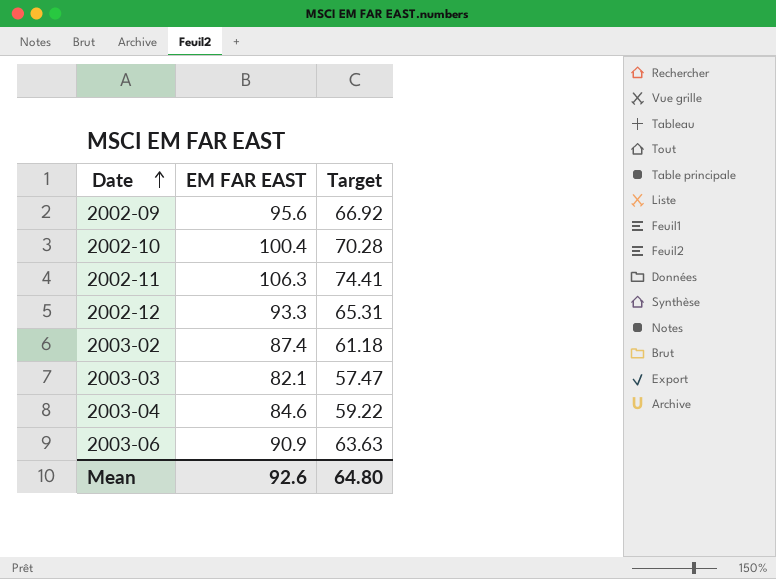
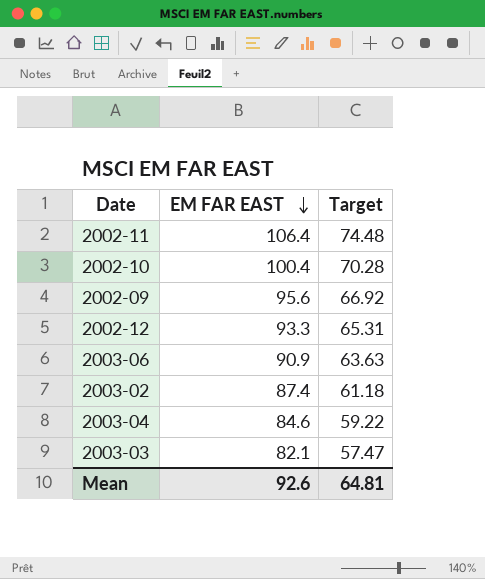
row order: Date ascending -> EM FAR EAST descending
2002-11 | EM FAR EAST: 106.3 -> 106.4
2002-11 | Target: 74.41 -> 74.48
Mean | Target: 64.80 -> 64.81

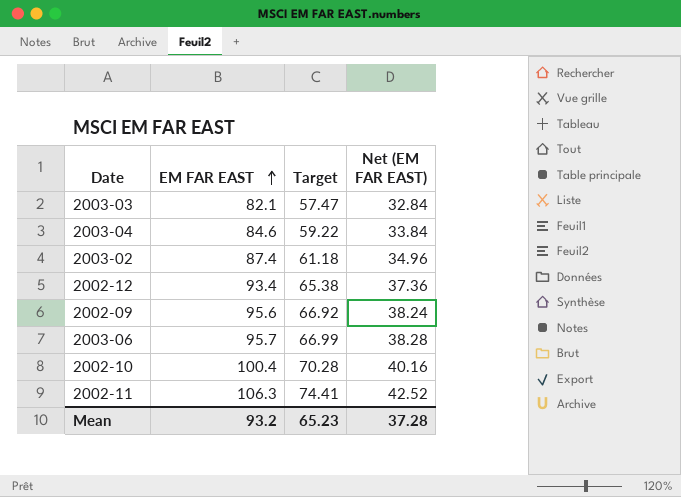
row order: EM FAR EAST descending -> EM FAR EAST ascending
column Net (EM FAR EAST) | formula: none -> [EM FAR EAST] * 0.4
2002-12 | EM FAR EAST: 93.3 -> 93.4
2002-12 | Target: 65.31 -> 65.38
2003-06 | EM FAR EAST: 90.9 -> 95.7
2003-06 | Target: 63.63 -> 66.99
2002-11 | EM FAR EAST: 106.4 -> 106.3
2002-11 | Target: 74.48 -> 74.41
Mean | EM FAR EAST: 92.6 -> 93.2
Mean | Target: 64.81 -> 65.23

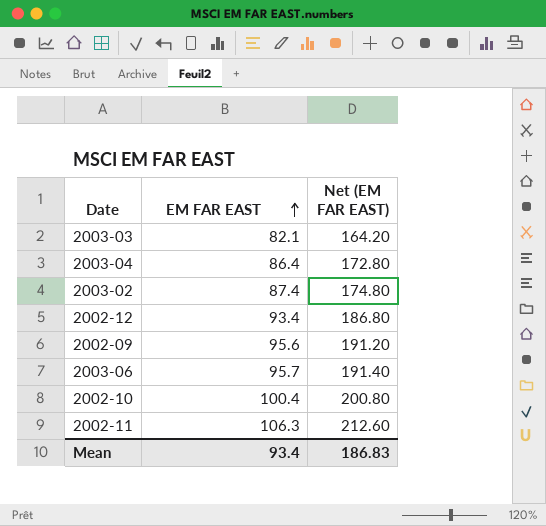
column Target | formula: [EM FAR EAST] * 0.7 -> none
column Net (EM FAR EAST) | formula: [EM FAR EAST] * 0.4 -> [EM FAR EAST] * 2
2003-04 | EM FAR EAST: 84.6 -> 86.4
Mean | EM FAR EAST: 93.2 -> 93.4
Mean | Net (EM FAR EAST): 37.28 -> 186.83

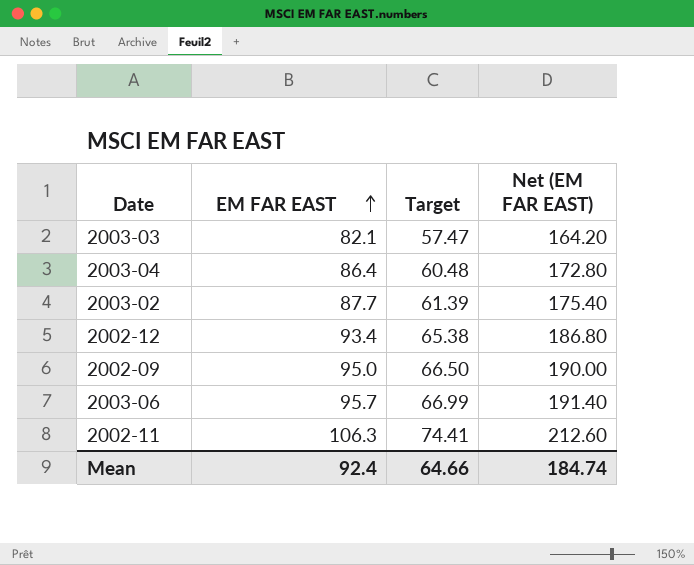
column Target | formula: none -> [EM FAR EAST] * 0.7
row 2002-10: 100.4 | 200.80 -> none
2003-02 | EM FAR EAST: 87.4 -> 87.7
2003-02 | Net (EM FAR EAST): 174.80 -> 175.40
2002-09 | EM FAR EAST: 95.6 -> 95.0
2002-09 | Net (EM FAR EAST): 191.20 -> 190.00
Mean | EM FAR EAST: 93.4 -> 92.4
Mean | Net (EM FAR EAST): 186.83 -> 184.74

